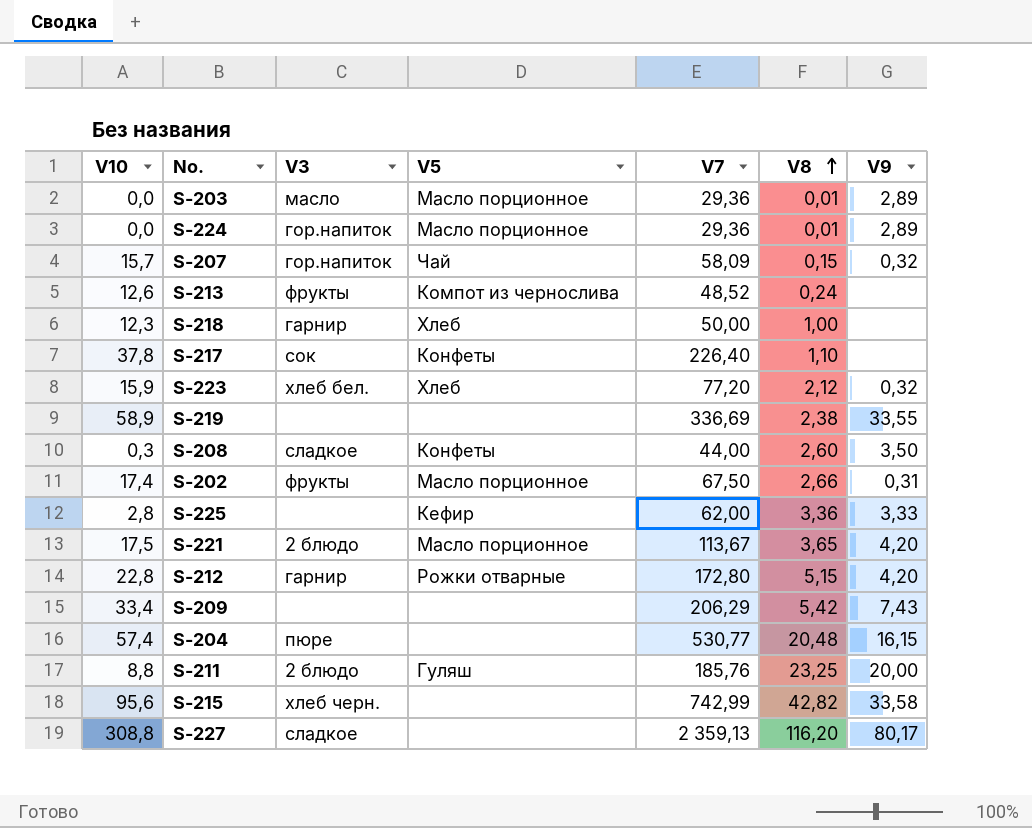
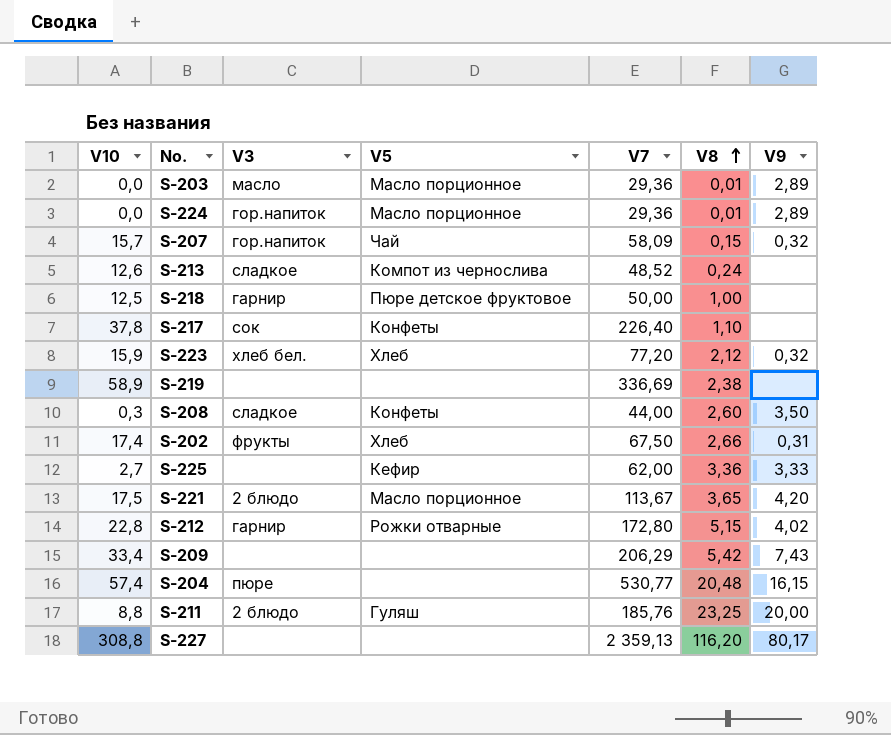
row S-215: 95,6 | хлеб черн. | none | 742,99 | 42,82 | 33,58 -> none
S-213 | V3: фрукты -> сладкое
S-218 | V10: 12,3 -> 12,5
S-218 | V5: Хлеб -> Пюре детское фруктовое
S-219 | V9: 33,55 -> none
S-202 | V5: Масло порционное -> Хлеб
S-225 | V10: 2,8 -> 2,7
S-212 | V9: 4,20 -> 4,02
S-227 | V3: сладкое -> none

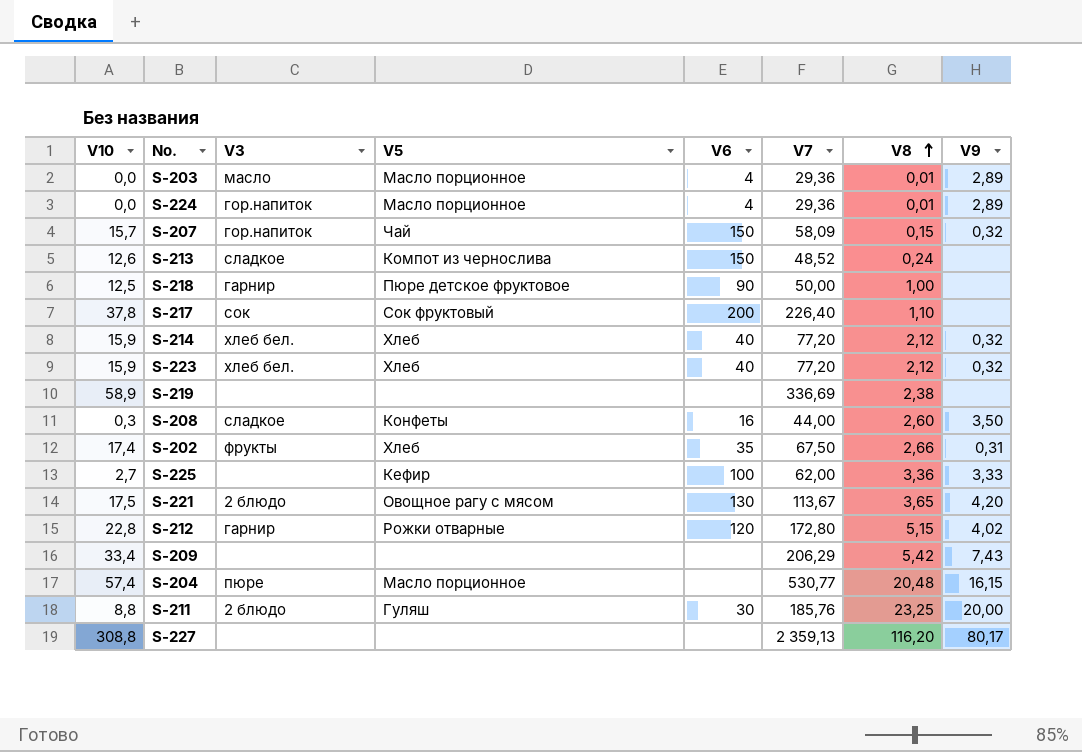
column V6 | position: none -> 5
S-217 | V5: Конфеты -> Сок фруктовый
row S-214: none -> 15,9 | хлеб бел. | Хлеб | 40 | 77,20 | 2,12 | 0,32
S-221 | V5: Масло порционное -> Овощное рагу с мясом
S-204 | V5: none -> Масло порционное

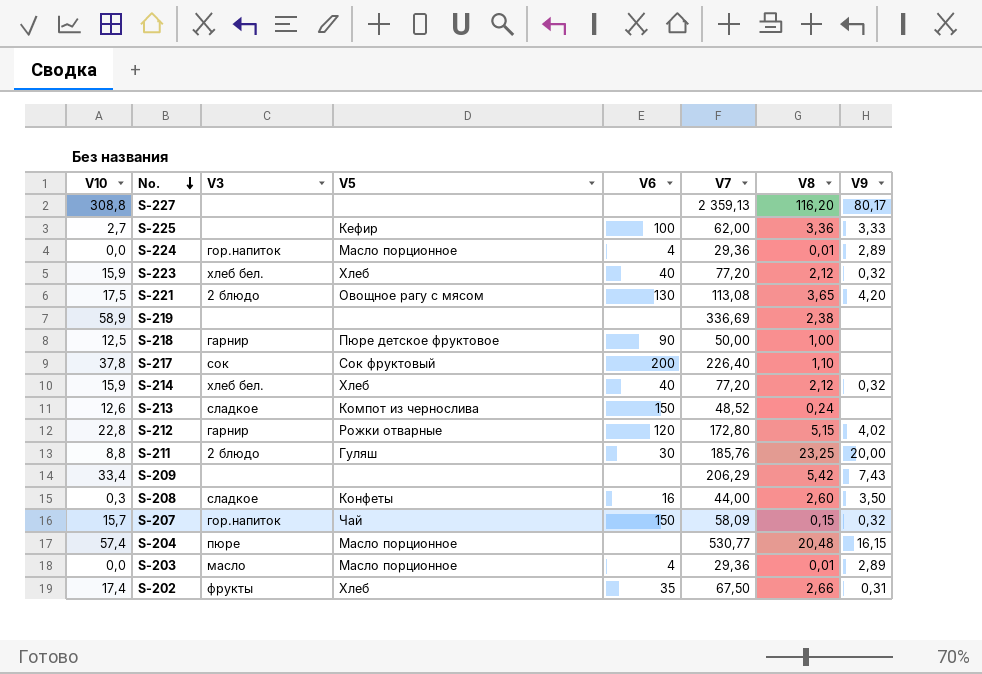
row order: V8 ascending -> No. descending
S-221 | V7: 113,67 -> 113,08

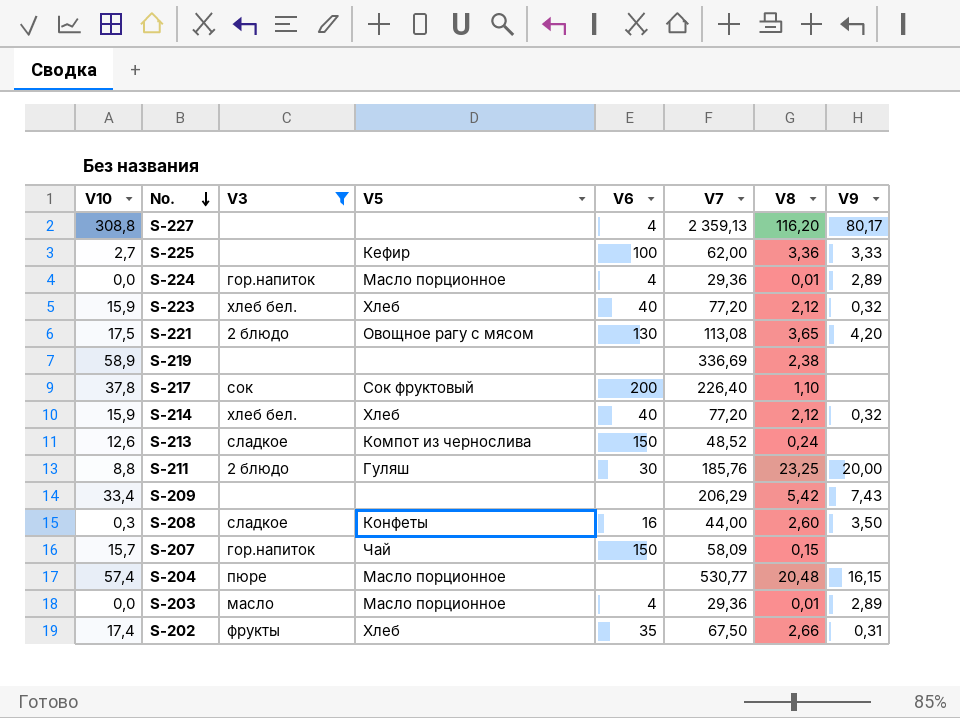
filter: none -> V3 != гарнир
S-227 | V6: none -> 4
S-207 | V9: 0,32 -> none

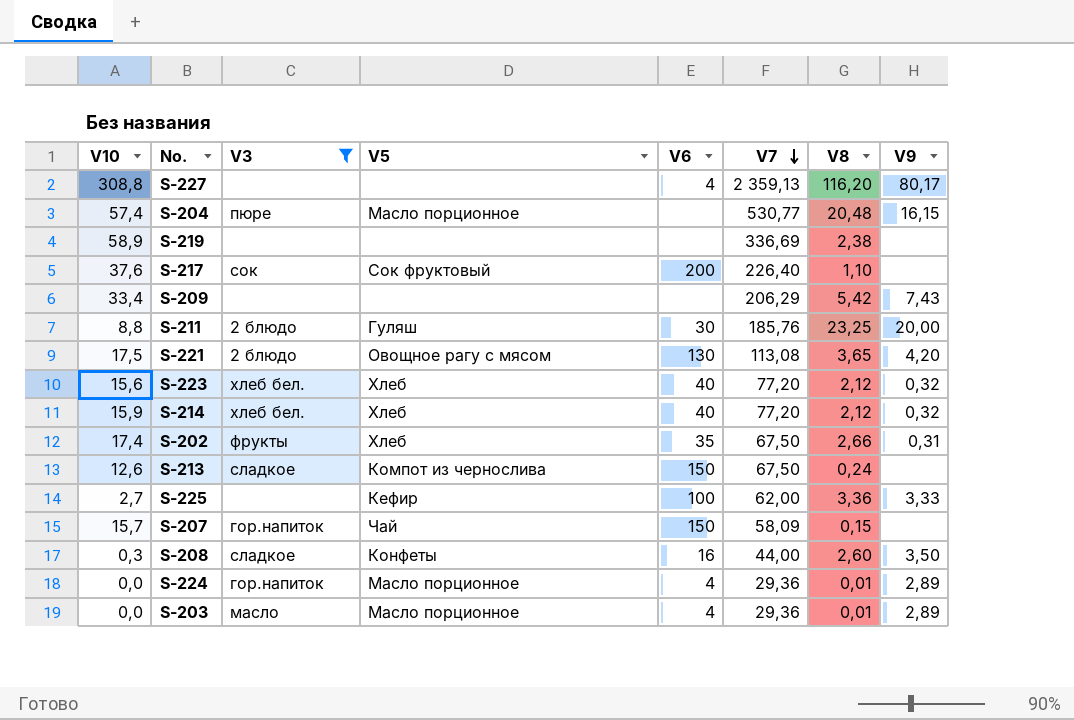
row order: No. descending -> V7 descending
S-217 | V10: 37,8 -> 37,6
S-223 | V10: 15,9 -> 15,6
S-213 | V7: 48,52 -> 67,50

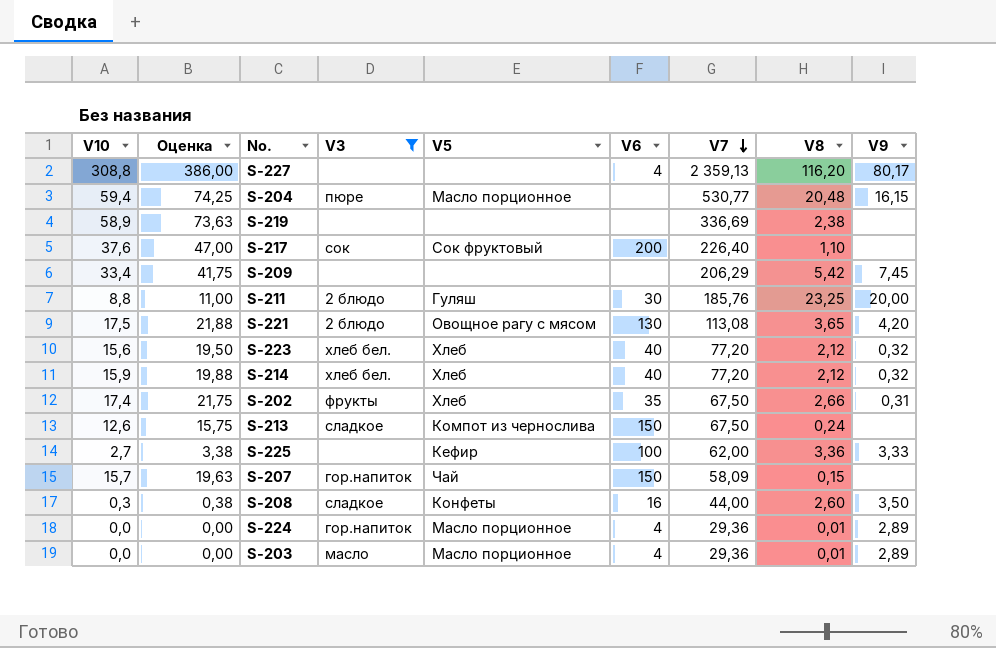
column Оценка | formula: none -> [V10] * 1,25
S-204 | V10: 57,4 -> 59,4
S-209 | V9: 7,43 -> 7,45

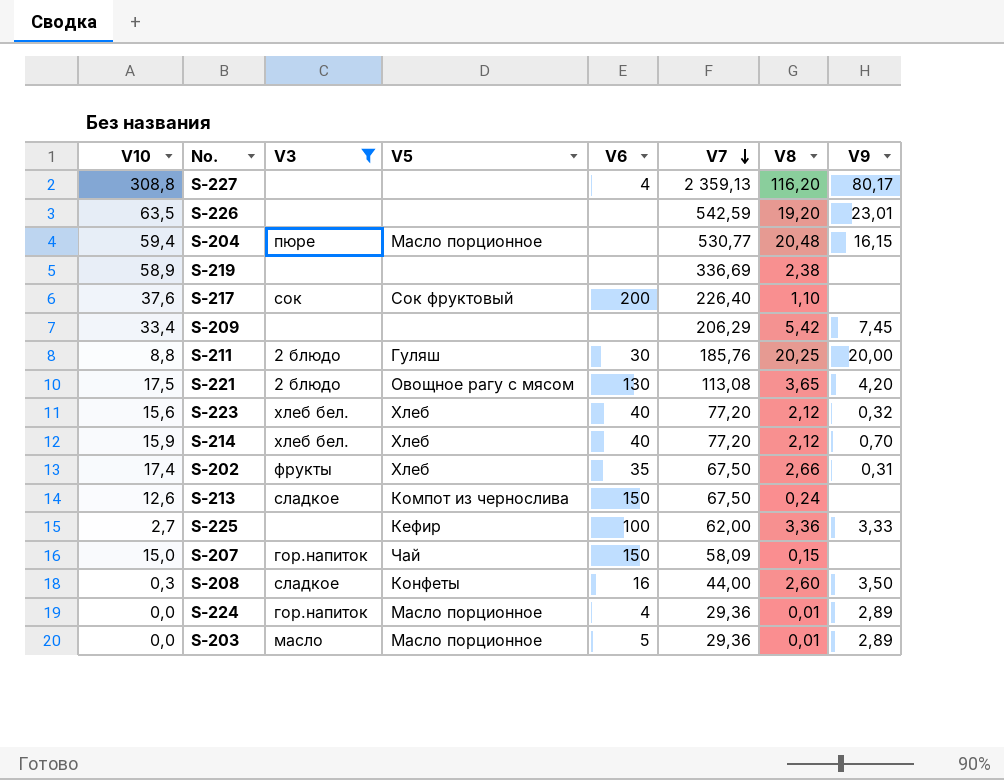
column Оценка | formula: [V10] * 1,25 -> none
row S-226: none -> 63,5 | none | none | none | 542,59 | 19,20 | 23,01
S-211 | V8: 23,25 -> 20,25
S-214 | V9: 0,32 -> 0,70
S-207 | V10: 15,7 -> 15,0
S-203 | V6: 4 -> 5

